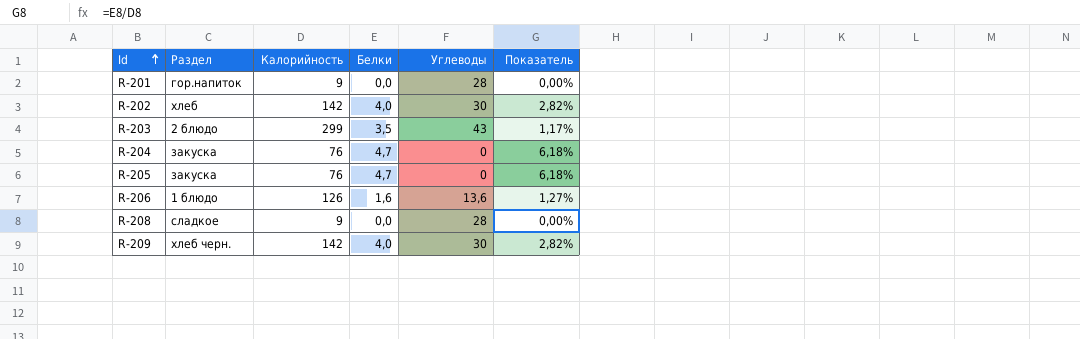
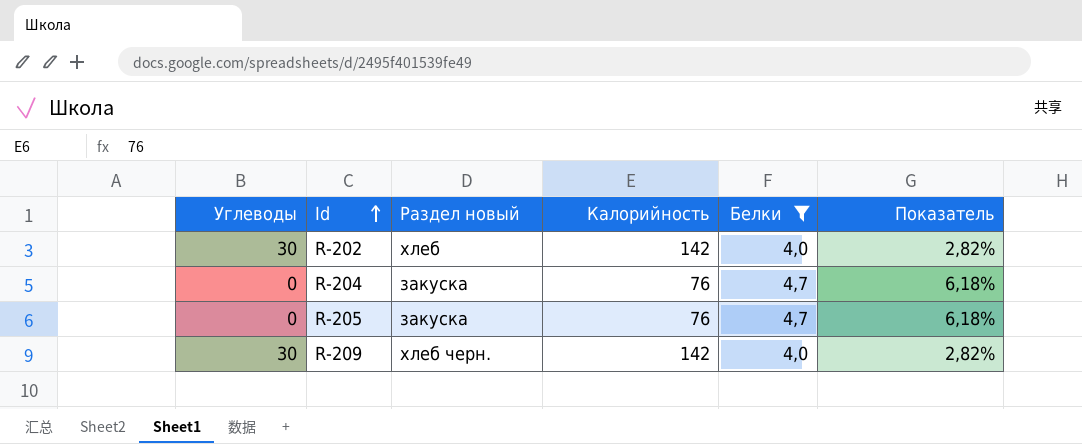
filter: none -> Белки >= 4,0
column Углеводы | position: 5 -> 1
column name: Раздел -> Раздел новый

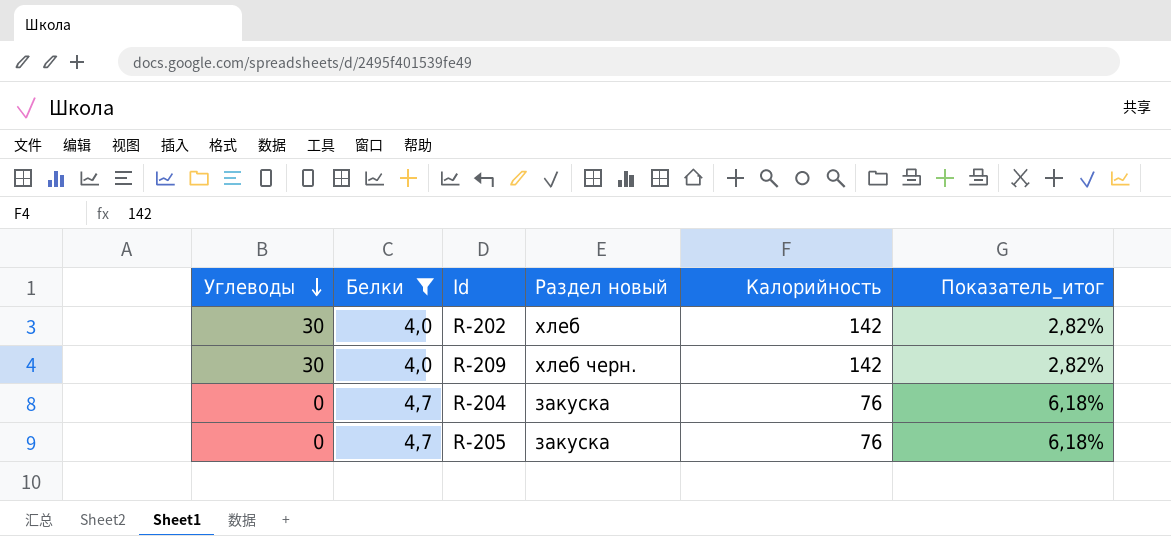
row order: Id ascending -> Углеводы descending
column Белки | position: 5 -> 2
column name: Показатель -> Показатель_итог

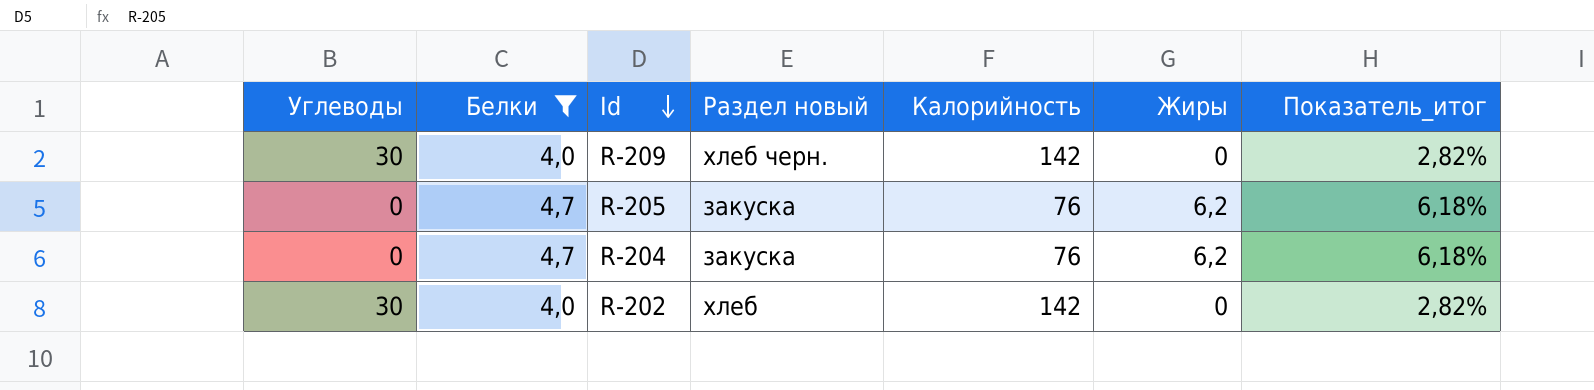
row order: Углеводы descending -> Id descending
column Жиры | position: none -> 6

